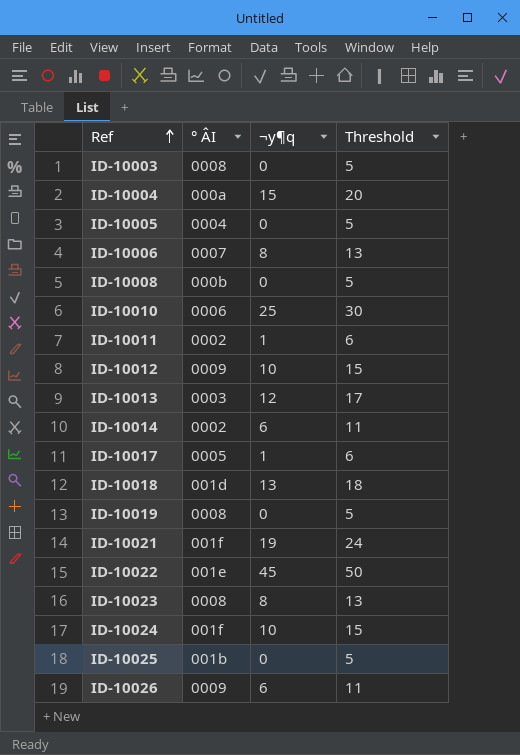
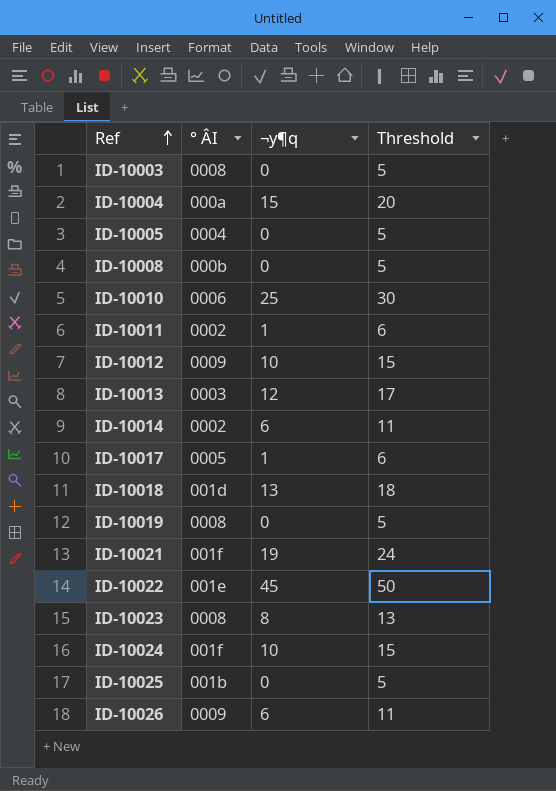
row ID-10006: 0007 | 8 | 13 -> none

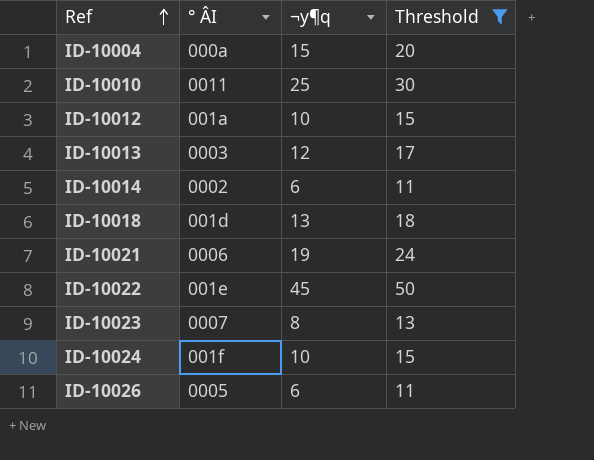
filter: none -> Threshold >= 11
ID-10010 | ° ÂI: 0006 -> 0011
ID-10012 | ° ÂI: 0009 -> 001a
ID-10021 | ° ÂI: 001f -> 0006
ID-10023 | ° ÂI: 0008 -> 0007
ID-10026 | ° ÂI: 0009 -> 0005

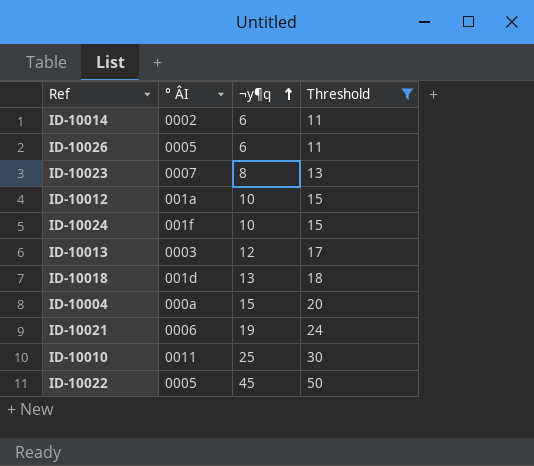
row order: Ref ascending -> ¬y¶q ascending
ID-10022 | ° ÂI: 001e -> 0005

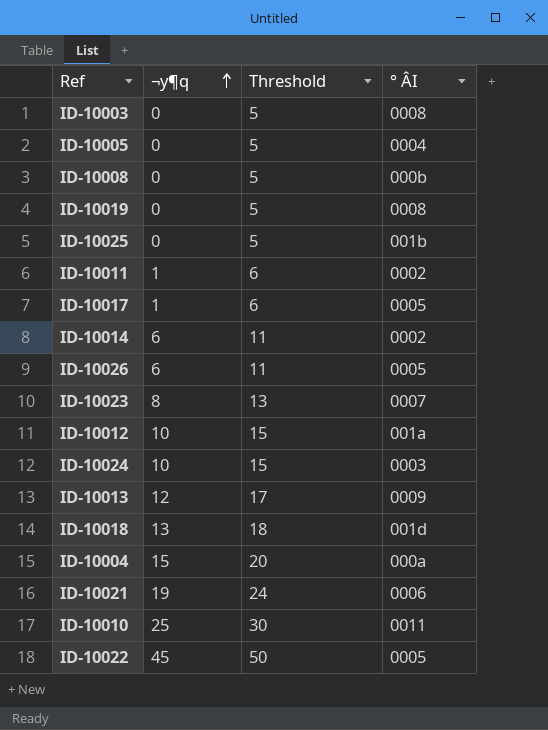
filter: Threshold >= 11 -> none
column ° ÂI | position: 2 -> 4
ID-10024 | ° ÂI: 001f -> 0003
ID-10013 | ° ÂI: 0003 -> 0009

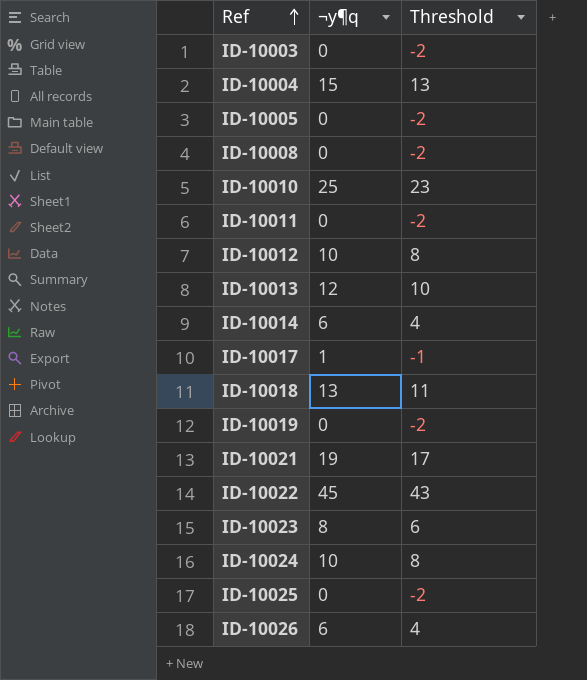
row order: ¬y¶q ascending -> Ref ascending
column ° ÂI | position: 4 -> none
column Threshold | formula: [¬y¶q] + 5 -> [¬y¶q] - 2
ID-10011 | ¬y¶q: 1 -> 0

